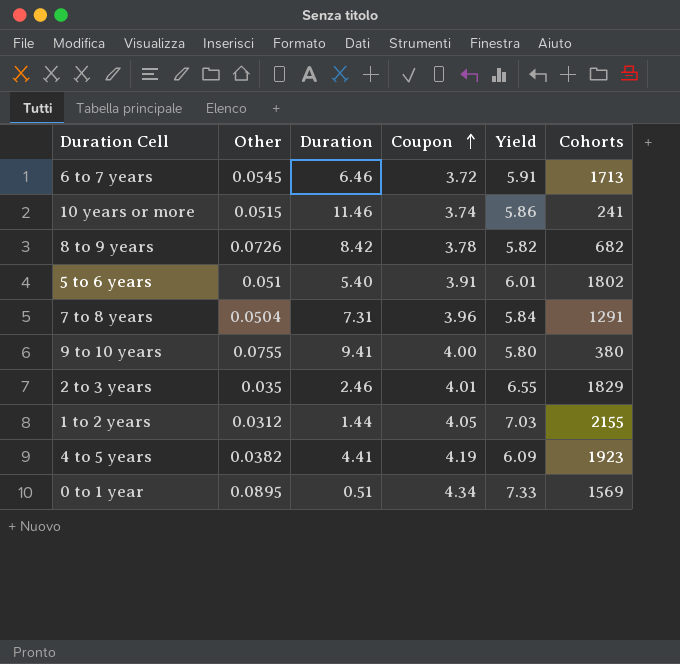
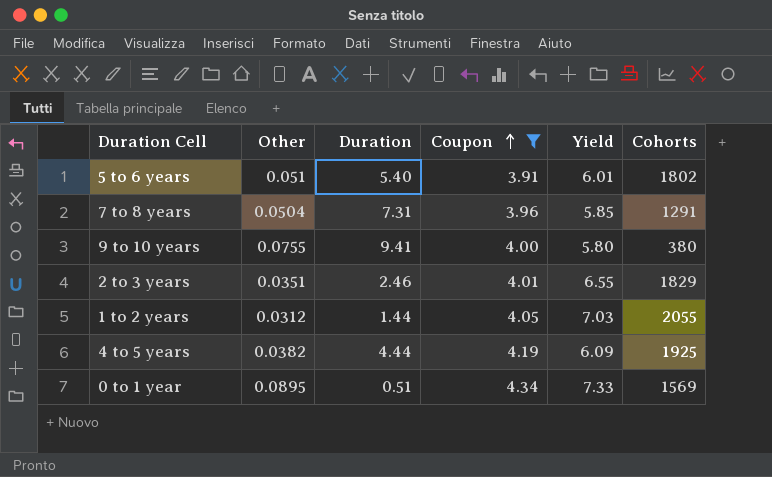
filter: none -> Coupon >= 3.91
7 to 8 years | Yield: 5.84 -> 5.85
2 to 3 years | Other: 0.035 -> 0.0351
1 to 2 years | Cohorts: 2155 -> 2055
4 to 5 years | Duration: 4.41 -> 4.44
4 to 5 years | Cohorts: 1923 -> 1925

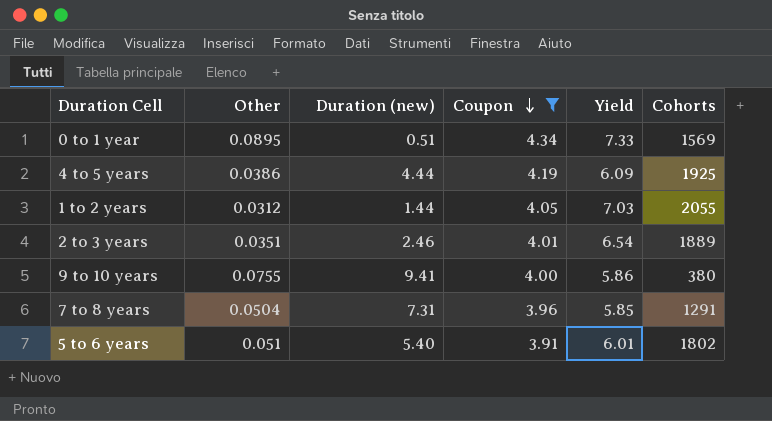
row order: Coupon ascending -> Coupon descending
column name: Duration -> Duration (new)
4 to 5 years | Other: 0.0382 -> 0.0386
2 to 3 years | Yield: 6.55 -> 6.54
2 to 3 years | Cohorts: 1829 -> 1889
9 to 10 years | Yield: 5.80 -> 5.86

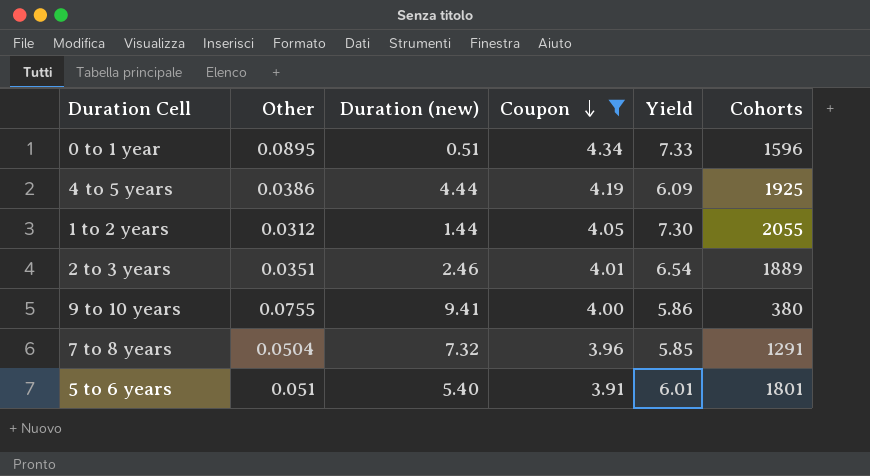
0 to 1 year | Cohorts: 1569 -> 1596
1 to 2 years | Yield: 7.03 -> 7.30
7 to 8 years | Duration (new): 7.31 -> 7.32
5 to 6 years | Cohorts: 1802 -> 1801

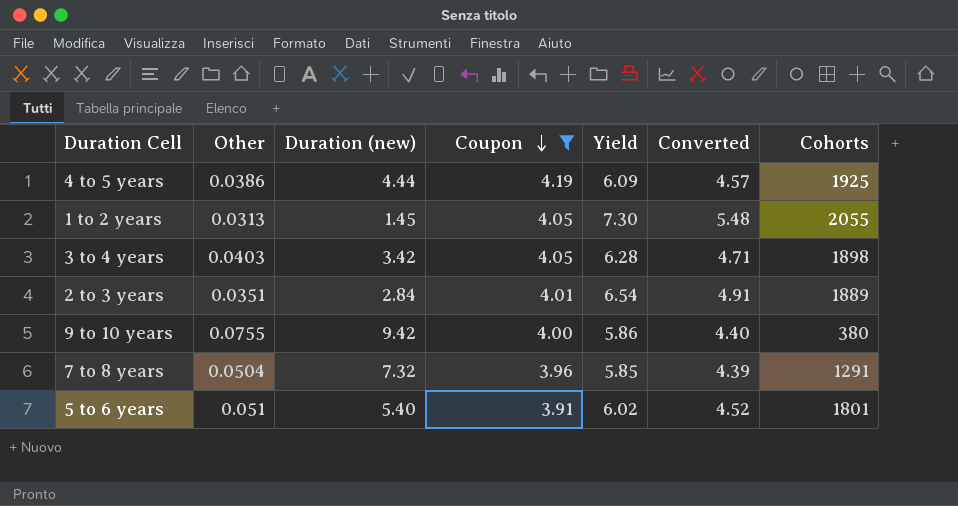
column Converted | formula: none -> [Yield] * 0.75
row 0 to 1 year: 0.0895 | 0.51 | 4.34 | 7.33 | 1596 -> none
1 to 2 years | Other: 0.0312 -> 0.0313
1 to 2 years | Duration (new): 1.44 -> 1.45
row 3 to 4 years: none -> 0.0403 | 3.42 | 4.05 | 6.28 | 4.71 | 1898
2 to 3 years | Duration (new): 2.46 -> 2.84
9 to 10 years | Duration (new): 9.41 -> 9.42
5 to 6 years | Yield: 6.01 -> 6.02

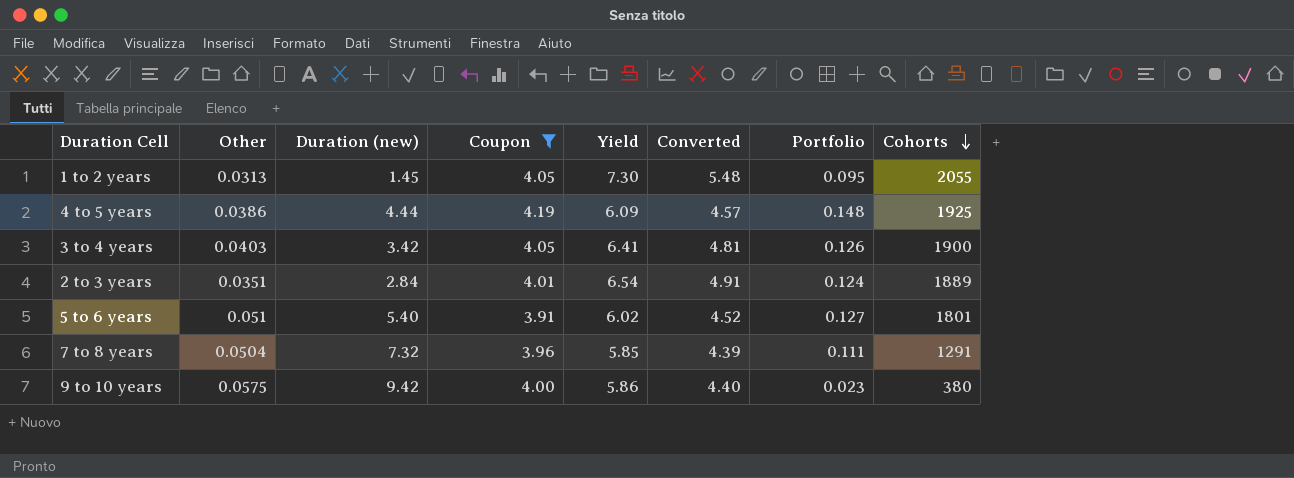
row order: Coupon descending -> Cohorts descending
column Portfolio | position: none -> 7
3 to 4 years | Yield: 6.28 -> 6.41
3 to 4 years | Converted: 4.71 -> 4.81
3 to 4 years | Cohorts: 1898 -> 1900
9 to 10 years | Other: 0.0755 -> 0.0575

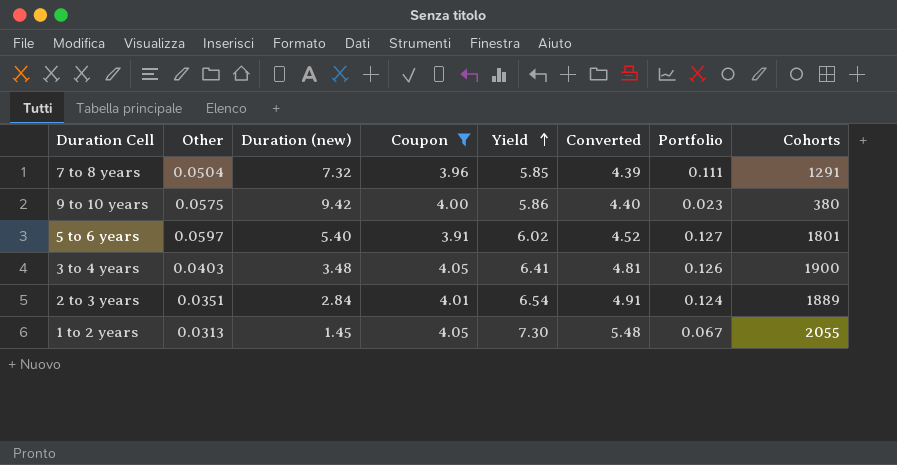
row order: Cohorts descending -> Yield ascending
row 4 to 5 years: 0.0386 | 4.44 | 4.19 | 6.09 | 4.57 | 0.148 | 1925 -> none
5 to 6 years | Other: 0.051 -> 0.0597
3 to 4 years | Duration (new): 3.42 -> 3.48
1 to 2 years | Portfolio: 0.095 -> 0.067

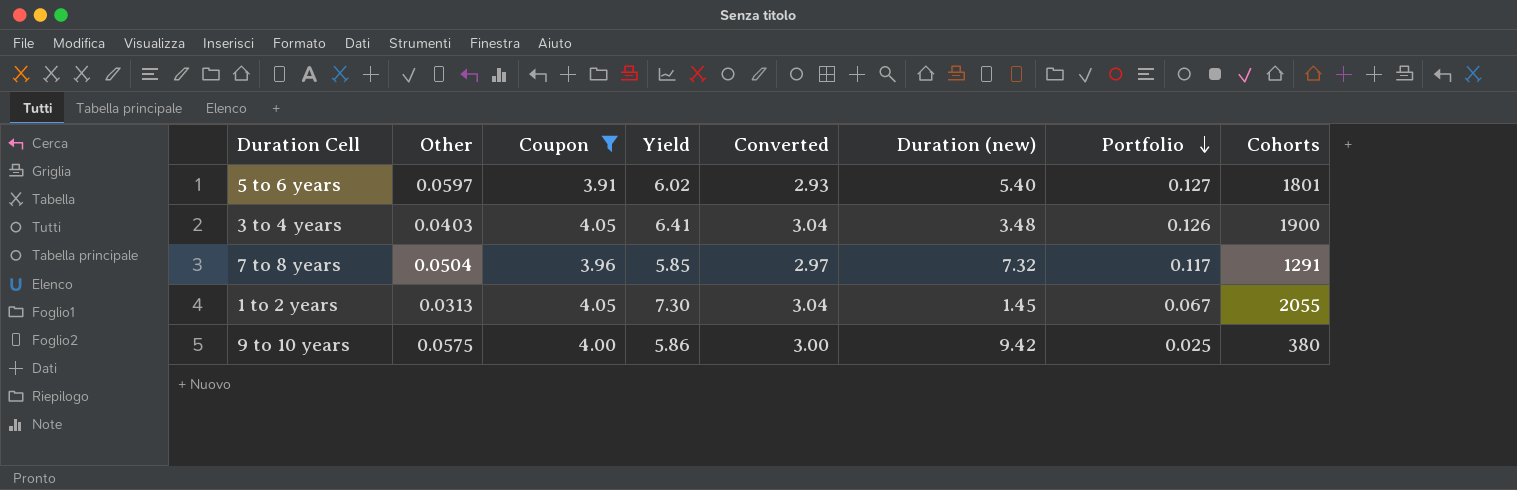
row order: Yield ascending -> Portfolio descending
column Converted | formula: [Yield] * 0.75 -> [Coupon] * 0.75
column Duration (new) | position: 3 -> 6
row 2 to 3 years: 0.0351 | 2.84 | 4.01 | 6.54 | 4.91 | 0.124 | 1889 -> none
7 to 8 years | Portfolio: 0.111 -> 0.117
9 to 10 years | Portfolio: 0.023 -> 0.025

